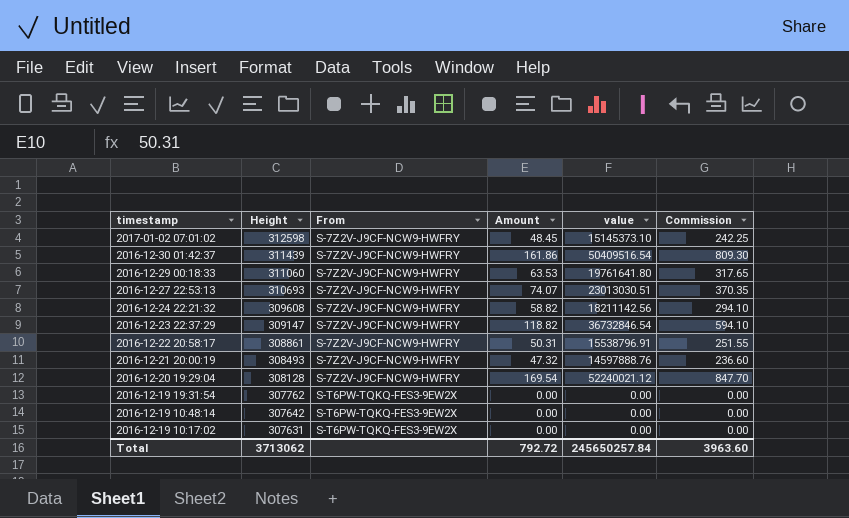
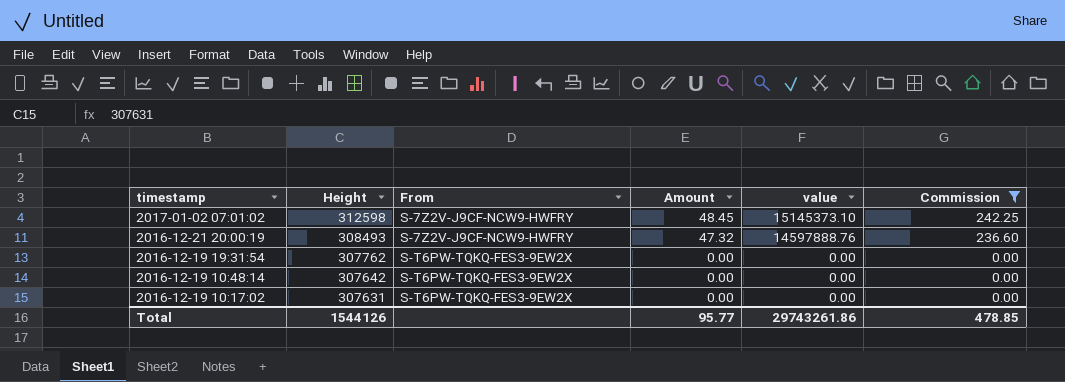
filter: none -> Commission <= 242.25
Total | Height: 3713062 -> 1544126
Total | Amount: 792.72 -> 95.77
Total | value: 245650257.84 -> 29743261.86
Total | Commission: 3963.60 -> 478.85

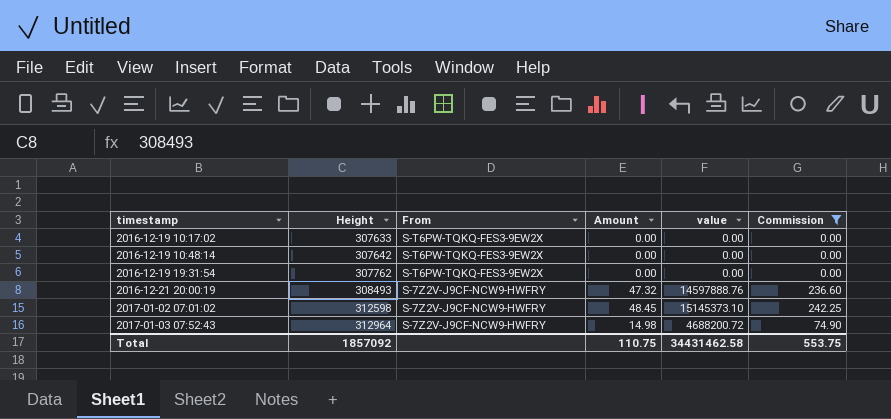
row order: timestamp descending -> timestamp ascending
2016-12-19 10:17:02 | Height: 307631 -> 307633
row 2017-01-03 07:52:43: none -> 312964 | S-7Z2V-J9CF-NCW9-HWFRY | 14.98 | 4688200.72 | 74.90
Total | Height: 1544126 -> 1857092
Total | Amount: 95.77 -> 110.75
Total | value: 29743261.86 -> 34431462.58
Total | Commission: 478.85 -> 553.75

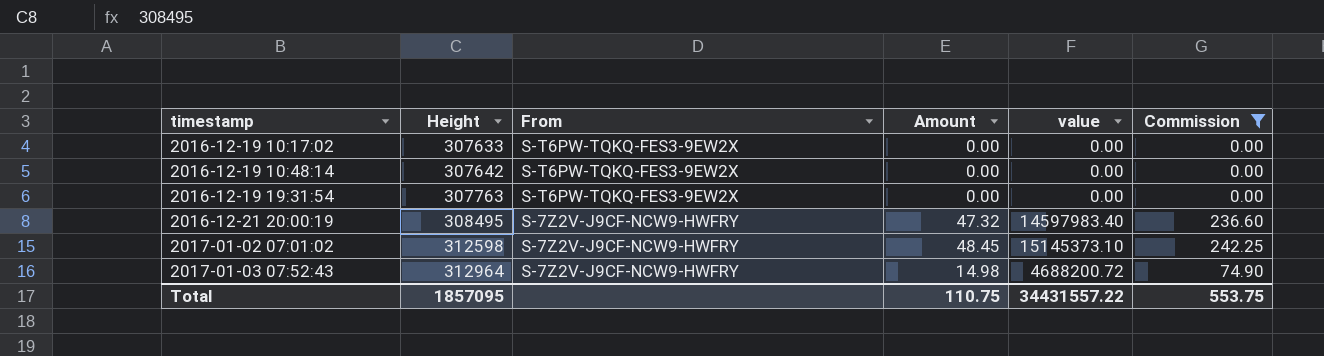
2016-12-19 19:31:54 | Height: 307762 -> 307763
2016-12-21 20:00:19 | Height: 308493 -> 308495
2016-12-21 20:00:19 | value: 14597888.76 -> 14597983.40
Total | Height: 1857092 -> 1857095
Total | value: 34431462.58 -> 34431557.22

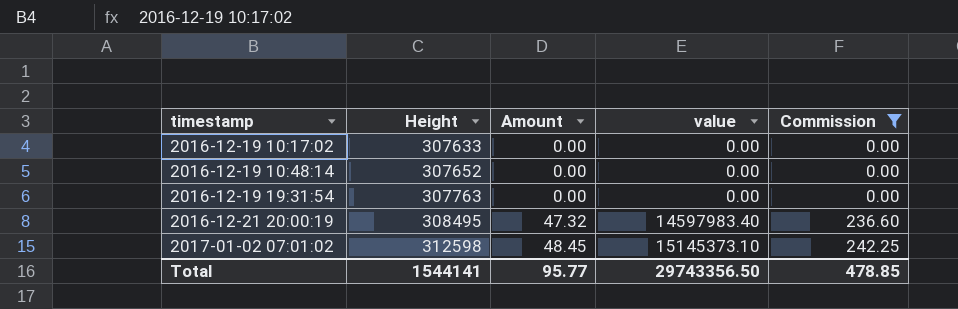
column From | position: 3 -> none
row 2017-01-03 07:52:43: 312964 | S-7Z2V-J9CF-NCW9-HWFRY | 14.98 | 4688200.72 | 74.90 -> none
2016-12-19 10:48:14 | Height: 307642 -> 307652
Total | Height: 1857095 -> 1544141
Total | Amount: 110.75 -> 95.77
Total | value: 34431557.22 -> 29743356.50
Total | Commission: 553.75 -> 478.85

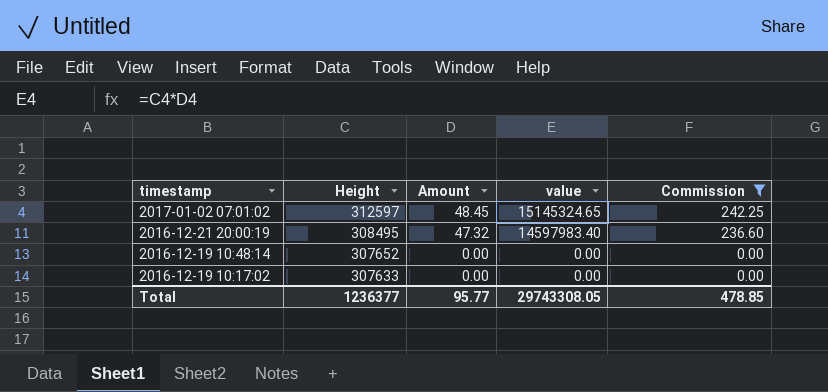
row order: timestamp ascending -> timestamp descending
row 2016-12-19 19:31:54: 307763 | 0.00 | 0.00 | 0.00 -> none
2017-01-02 07:01:02 | Height: 312598 -> 312597
2017-01-02 07:01:02 | value: 15145373.10 -> 15145324.65
Total | Height: 1544141 -> 1236377
Total | value: 29743356.50 -> 29743308.05

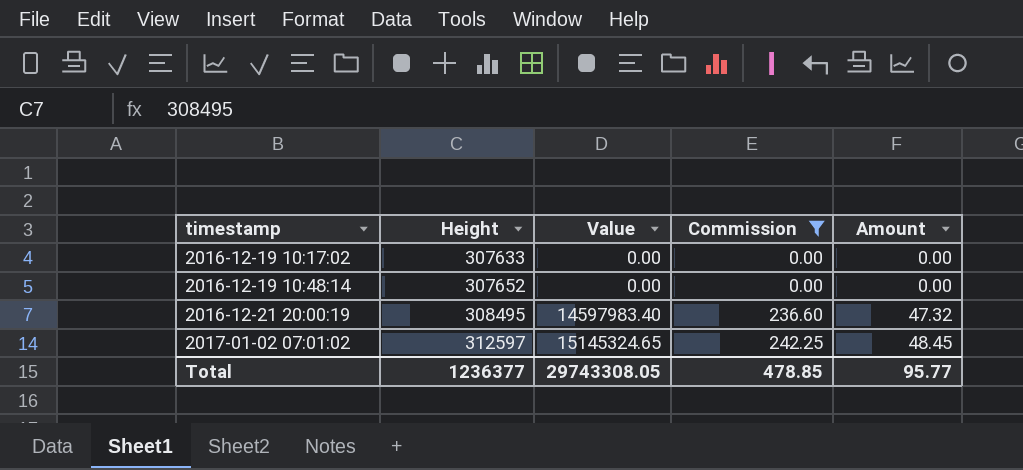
row order: timestamp descending -> timestamp ascending
column name: value -> Value
column Amount | position: 3 -> 5

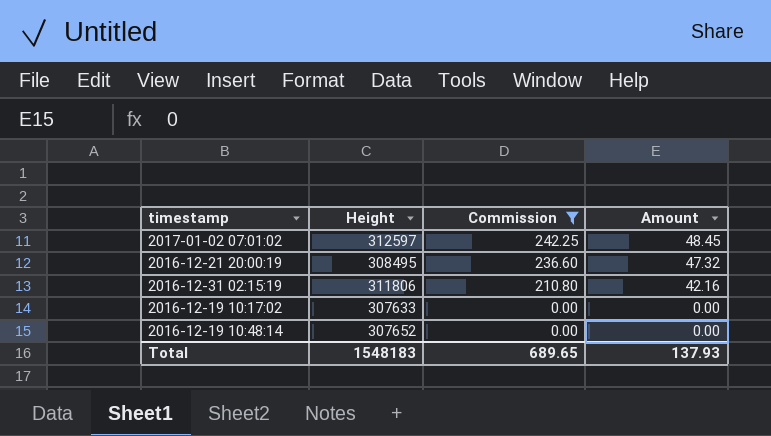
row order: timestamp ascending -> Commission descending
column Value | formula: [Height] * [Amount] -> none
row 2016-12-31 02:15:19: none -> 311806 | 210.80 | 42.16
Total | Height: 1236377 -> 1548183
Total | Commission: 478.85 -> 689.65
Total | Amount: 95.77 -> 137.93

